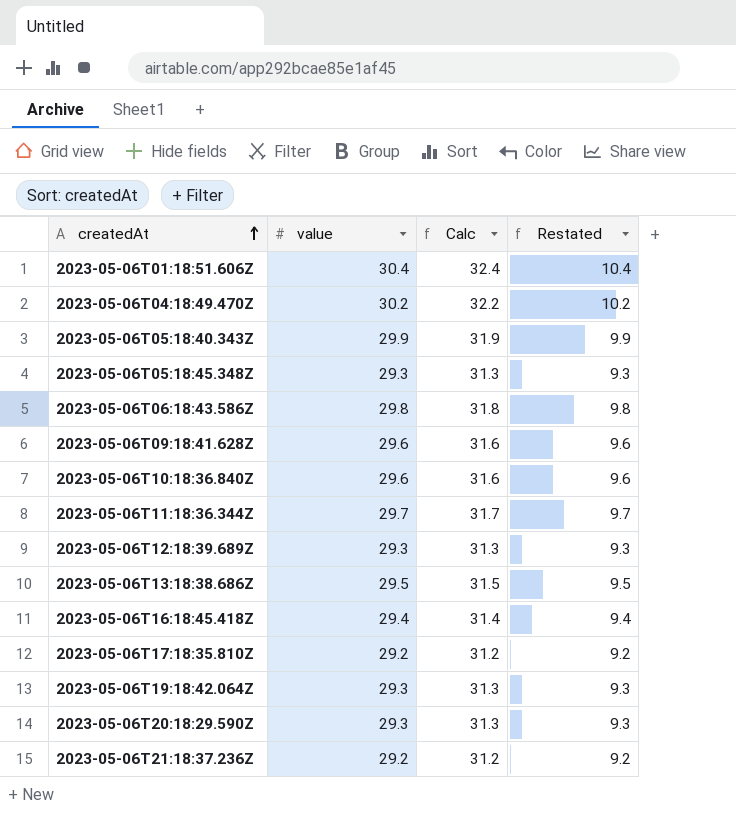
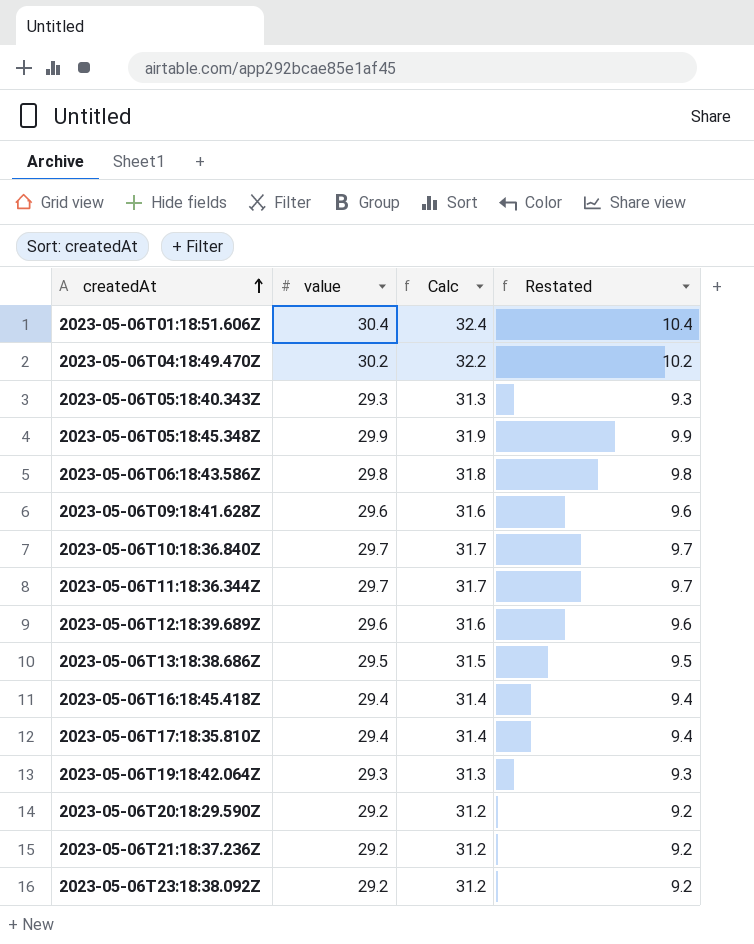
2023-05-06T05:18:40.343Z | value: 29.9 -> 29.3
2023-05-06T05:18:40.343Z | Calc: 31.9 -> 31.3
2023-05-06T05:18:40.343Z | Restated: 9.9 -> 9.3
2023-05-06T05:18:45.348Z | value: 29.3 -> 29.9
2023-05-06T05:18:45.348Z | Calc: 31.3 -> 31.9
2023-05-06T05:18:45.348Z | Restated: 9.3 -> 9.9
2023-05-06T10:18:36.840Z | value: 29.6 -> 29.7
2023-05-06T10:18:36.840Z | Calc: 31.6 -> 31.7
2023-05-06T10:18:36.840Z | Restated: 9.6 -> 9.7
2023-05-06T12:18:39.689Z | value: 29.3 -> 29.6
2023-05-06T12:18:39.689Z | Calc: 31.3 -> 31.6
2023-05-06T12:18:39.689Z | Restated: 9.3 -> 9.6
2023-05-06T17:18:35.810Z | value: 29.2 -> 29.4
2023-05-06T17:18:35.810Z | Calc: 31.2 -> 31.4
2023-05-06T17:18:35.810Z | Restated: 9.2 -> 9.4
2023-05-06T20:18:29.590Z | value: 29.3 -> 29.2
2023-05-06T20:18:29.590Z | Calc: 31.3 -> 31.2
2023-05-06T20:18:29.590Z | Restated: 9.3 -> 9.2
row 2023-05-06T23:18:38.092Z: none -> 29.2 | 31.2 | 9.2

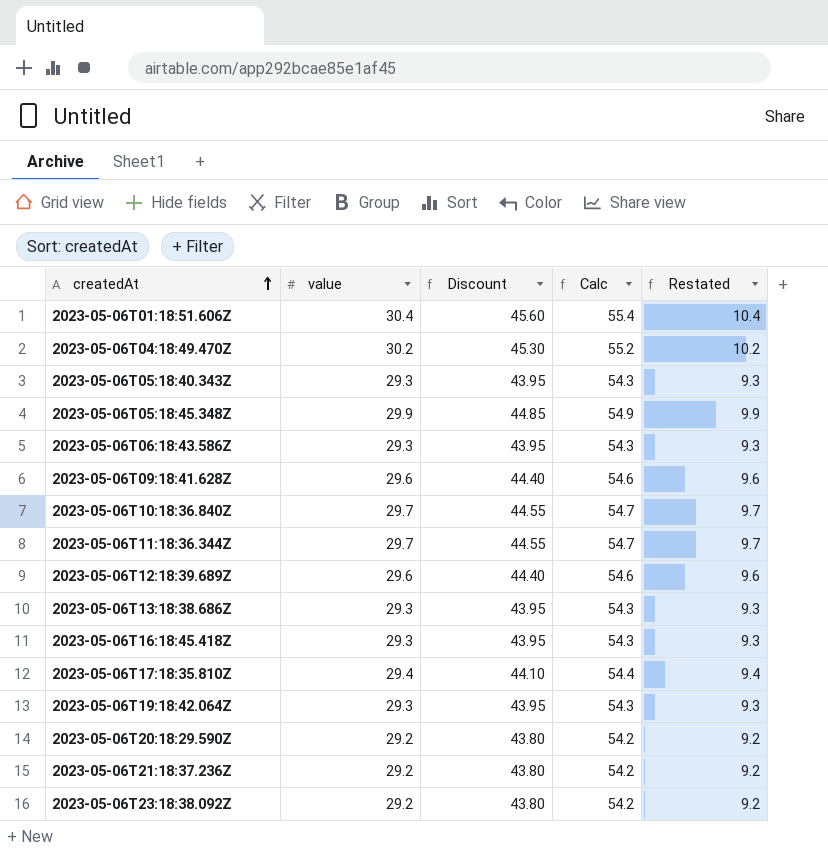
column Discount | formula: none -> [value] * 1.5
column Calc | formula: [value] + 2 -> [value] + 25
2023-05-06T06:18:43.586Z | value: 29.8 -> 29.3
2023-05-06T06:18:43.586Z | Restated: 9.8 -> 9.3
2023-05-06T13:18:38.686Z | value: 29.5 -> 29.3
2023-05-06T13:18:38.686Z | Restated: 9.5 -> 9.3
2023-05-06T16:18:45.418Z | value: 29.4 -> 29.3
2023-05-06T16:18:45.418Z | Restated: 9.4 -> 9.3

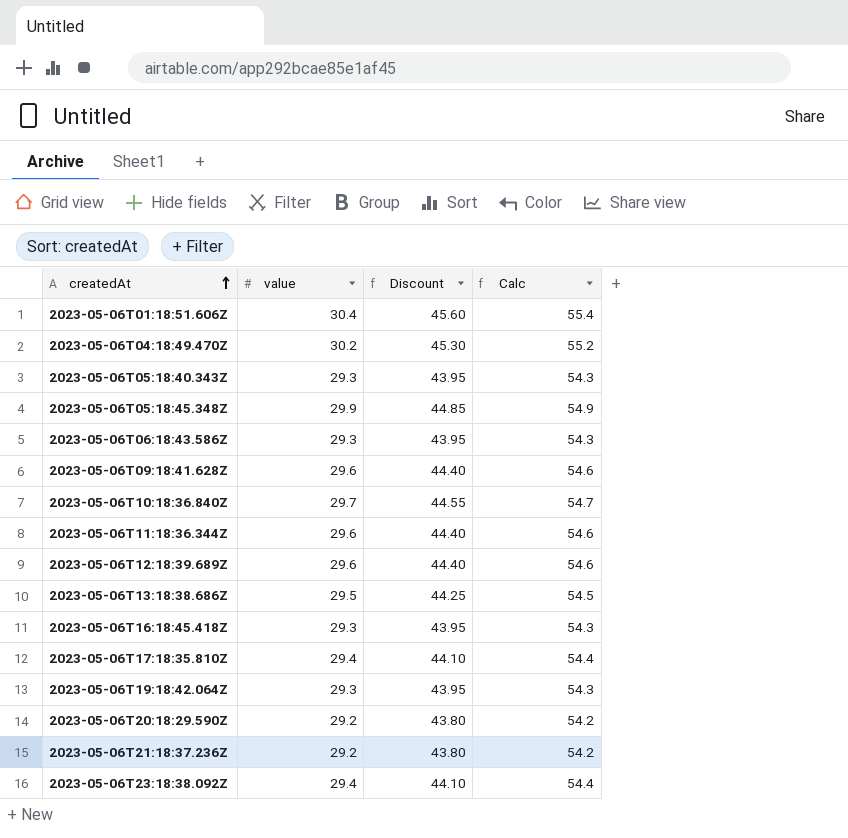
column Restated | formula: [value] - 20 -> none
2023-05-06T11:18:36.344Z | value: 29.7 -> 29.6
2023-05-06T11:18:36.344Z | Discount: 44.55 -> 44.40
2023-05-06T11:18:36.344Z | Calc: 54.7 -> 54.6
2023-05-06T13:18:38.686Z | value: 29.3 -> 29.5
2023-05-06T13:18:38.686Z | Discount: 43.95 -> 44.25
2023-05-06T13:18:38.686Z | Calc: 54.3 -> 54.5
2023-05-06T23:18:38.092Z | value: 29.2 -> 29.4
2023-05-06T23:18:38.092Z | Discount: 43.80 -> 44.10
2023-05-06T23:18:38.092Z | Calc: 54.2 -> 54.4

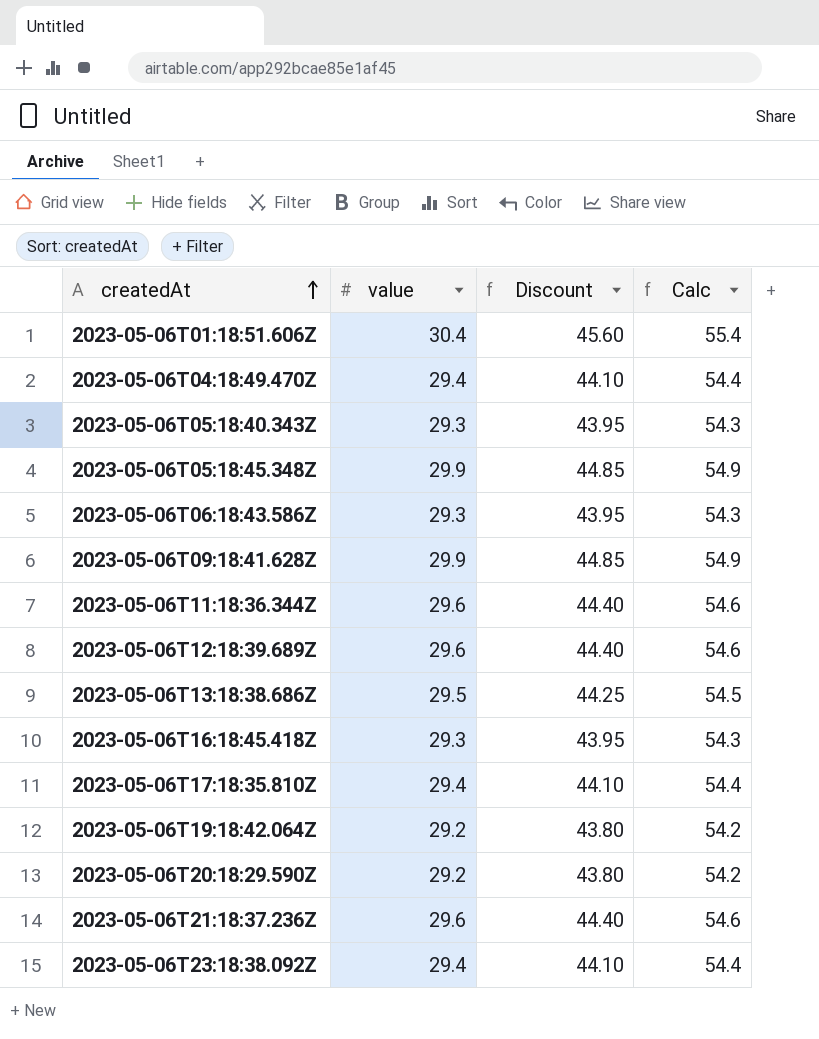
row 2023-05-06T10:18:36.840Z: 29.7 | 44.55 | 54.7 -> none
2023-05-06T04:18:49.470Z | value: 30.2 -> 29.4
2023-05-06T04:18:49.470Z | Discount: 45.30 -> 44.10
2023-05-06T04:18:49.470Z | Calc: 55.2 -> 54.4
2023-05-06T09:18:41.628Z | value: 29.6 -> 29.9
2023-05-06T09:18:41.628Z | Discount: 44.40 -> 44.85
2023-05-06T09:18:41.628Z | Calc: 54.6 -> 54.9
2023-05-06T19:18:42.064Z | value: 29.3 -> 29.2
2023-05-06T19:18:42.064Z | Discount: 43.95 -> 43.80
2023-05-06T19:18:42.064Z | Calc: 54.3 -> 54.2
2023-05-06T21:18:37.236Z | value: 29.2 -> 29.6
2023-05-06T21:18:37.236Z | Discount: 43.80 -> 44.40
2023-05-06T21:18:37.236Z | Calc: 54.2 -> 54.6

